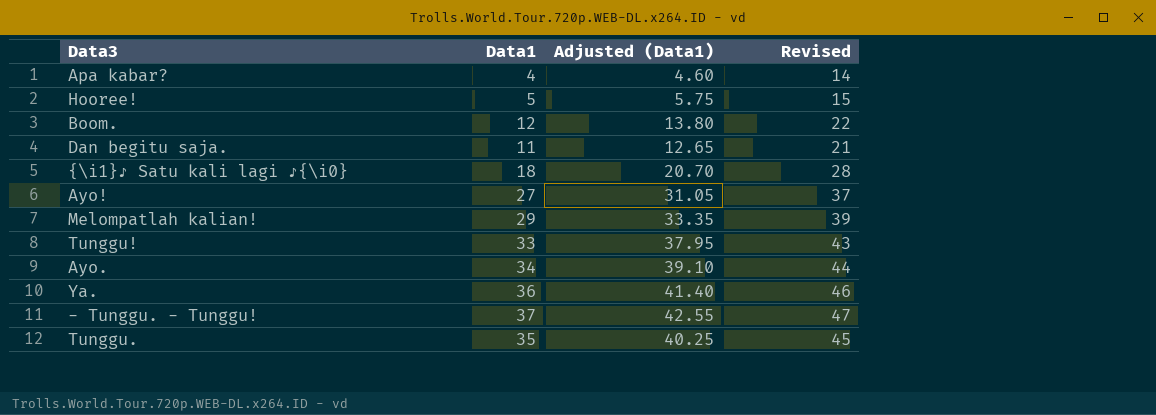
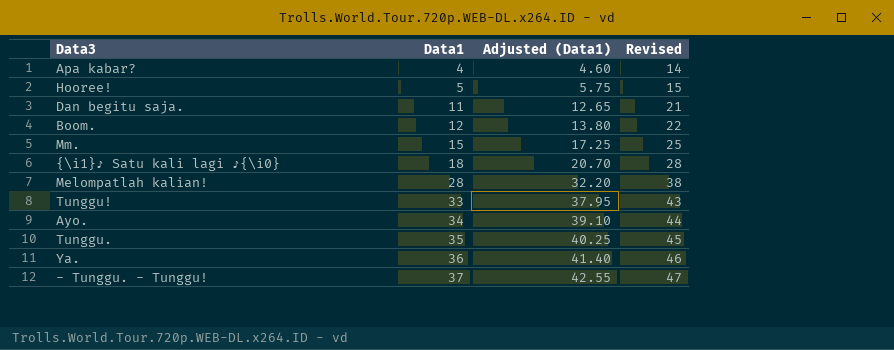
row order: none -> Data1 ascending
row Ayo!: 27 | 31.05 | 37 -> none
row Mm.: none -> 15 | 17.25 | 25
Melompatlah kalian! | Data1: 29 -> 28
Melompatlah kalian! | Adjusted (Data1): 33.35 -> 32.20
Melompatlah kalian! | Revised: 39 -> 38

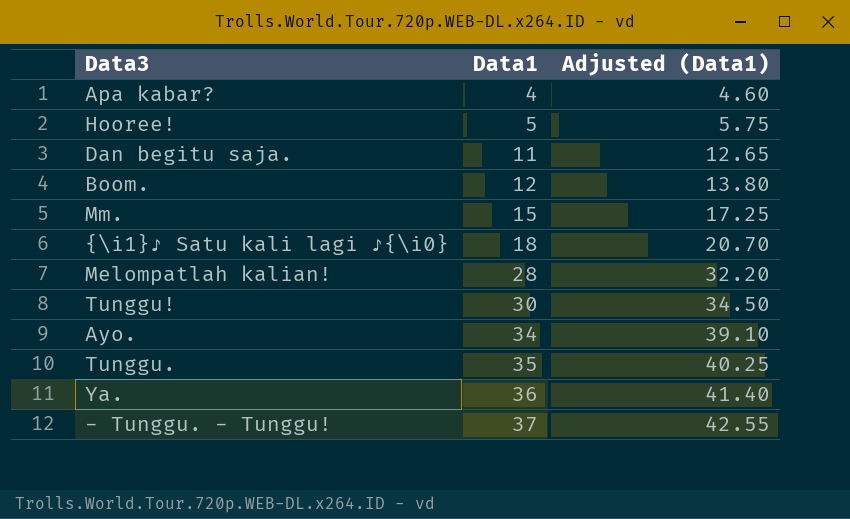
column Revised | formula: [Data1] + 10 -> none
Tunggu! | Data1: 33 -> 30
Tunggu! | Adjusted (Data1): 37.95 -> 34.50

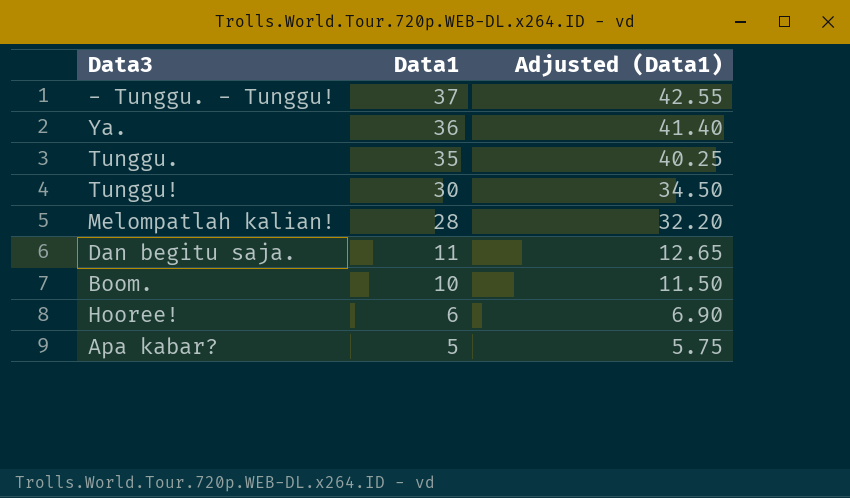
row order: Data1 ascending -> Data1 descending
row Mm.: 15 | 17.25 -> none
row {\i1}♪ Satu kali lagi ♪{\i0}: 18 | 20.70 -> none
row Ayo.: 34 | 39.10 -> none
Boom. | Data1: 12 -> 10
Boom. | Adjusted (Data1): 13.80 -> 11.50
Hooree! | Data1: 5 -> 6
Hooree! | Adjusted (Data1): 5.75 -> 6.90
Apa kabar? | Data1: 4 -> 5
Apa kabar? | Adjusted (Data1): 4.60 -> 5.75

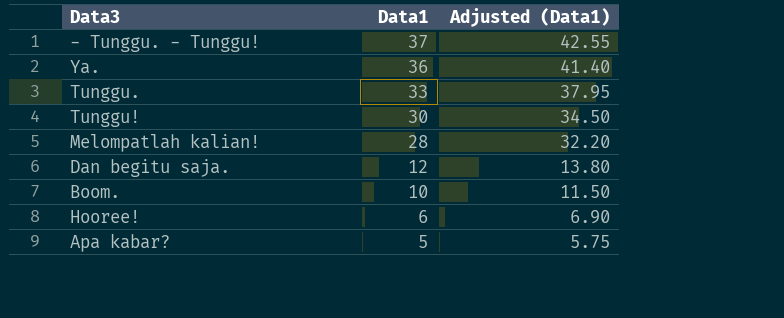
Tunggu. | Data1: 35 -> 33
Tunggu. | Adjusted (Data1): 40.25 -> 37.95
Dan begitu saja. | Data1: 11 -> 12
Dan begitu saja. | Adjusted (Data1): 12.65 -> 13.80

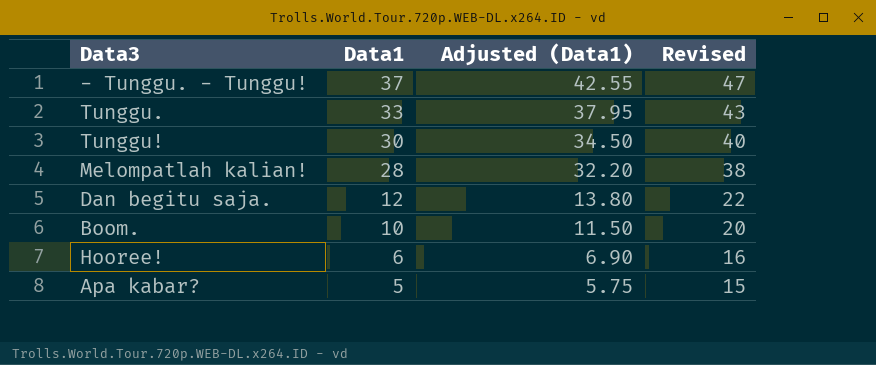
column Revised | formula: none -> [Data1] + 10
row Ya.: 36 | 41.40 -> none

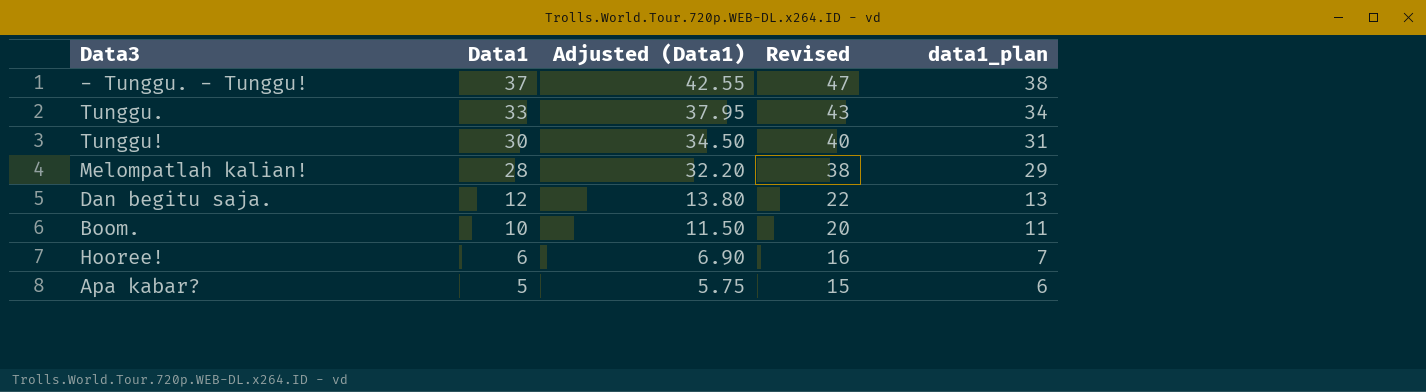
column data1_plan | formula: none -> [Data1] + 1

